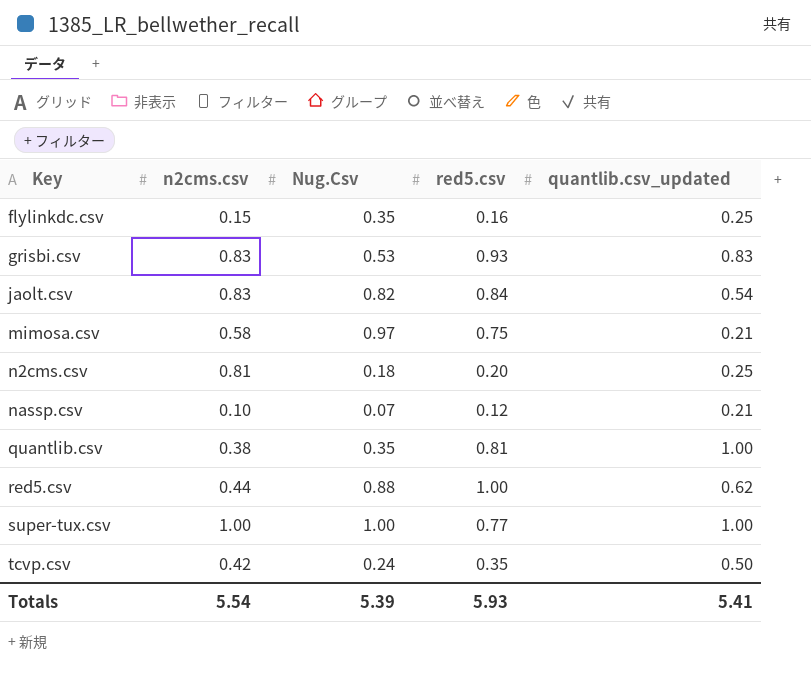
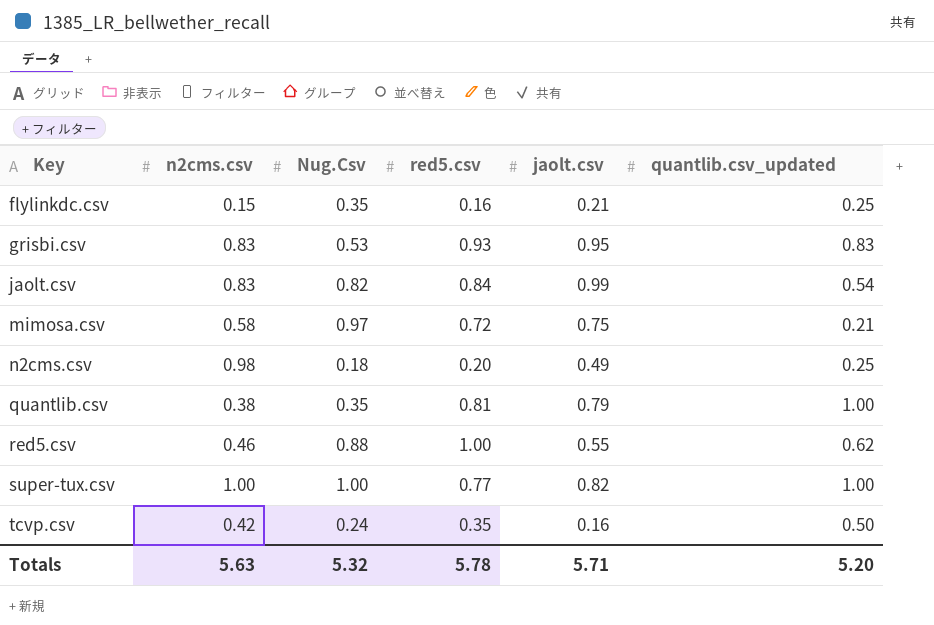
column jaolt.csv | position: none -> 5
row nassp.csv: 0.10 | 0.07 | 0.12 | 0.21 -> none
mimosa.csv | red5.csv: 0.75 -> 0.72
n2cms.csv | n2cms.csv: 0.81 -> 0.98
red5.csv | n2cms.csv: 0.44 -> 0.46
Totals | n2cms.csv: 5.54 -> 5.63
Totals | Nug.Csv: 5.39 -> 5.32
Totals | red5.csv: 5.93 -> 5.78
Totals | quantlib.csv_updated: 5.41 -> 5.20

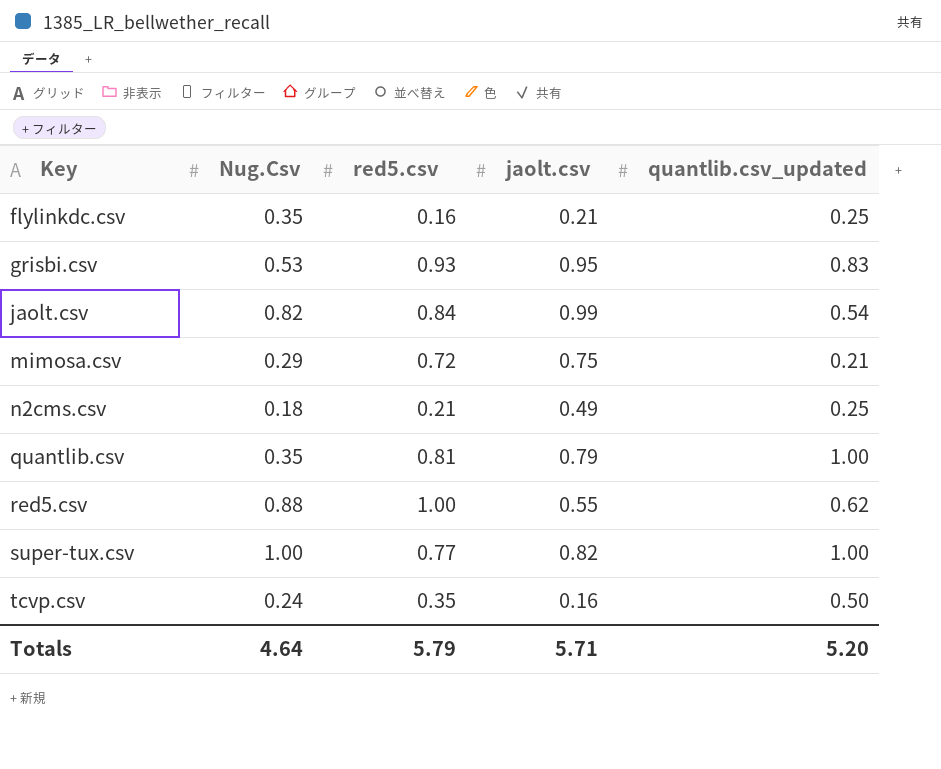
column n2cms.csv | position: 2 -> none
mimosa.csv | Nug.Csv: 0.97 -> 0.29
n2cms.csv | red5.csv: 0.20 -> 0.21
Totals | Nug.Csv: 5.32 -> 4.64
Totals | red5.csv: 5.78 -> 5.79

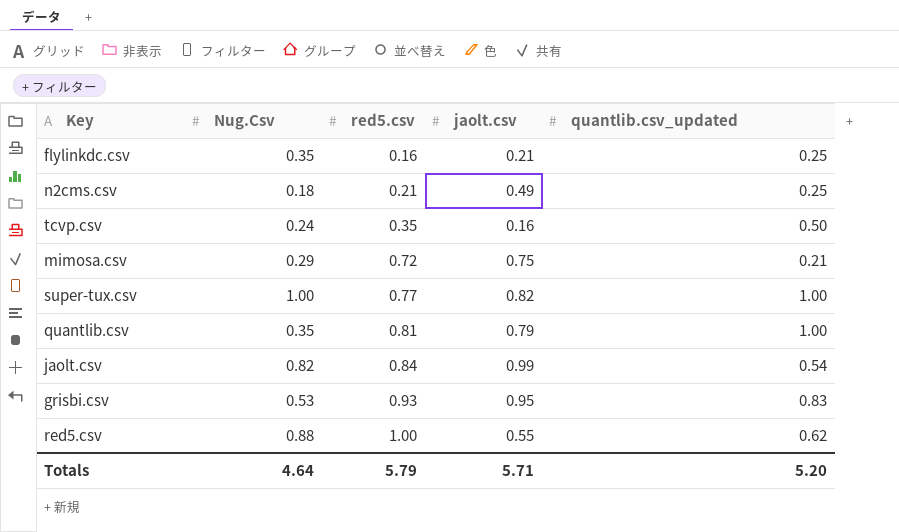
row order: Key ascending -> red5.csv ascending

